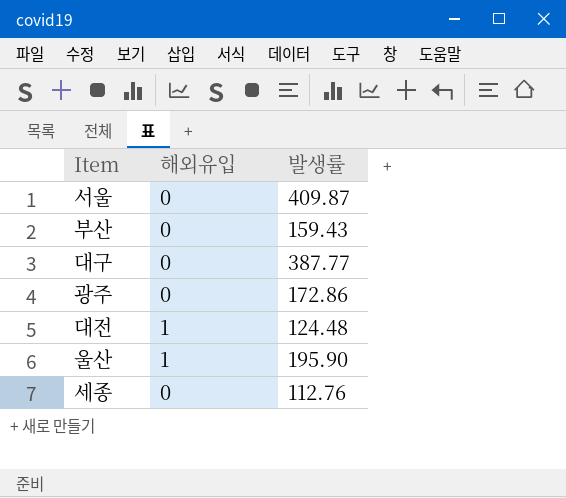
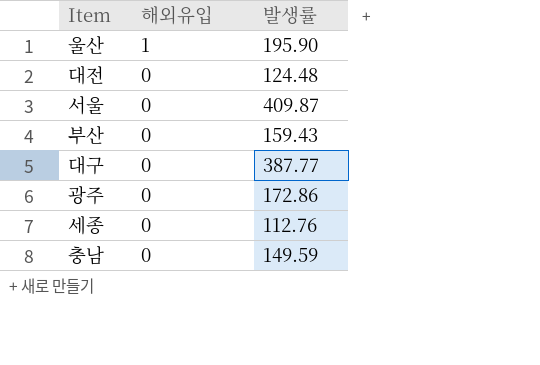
row order: none -> 해외유입 descending
대전 | 해외유입: 1 -> 0
row 충남: none -> 0 | 149.59

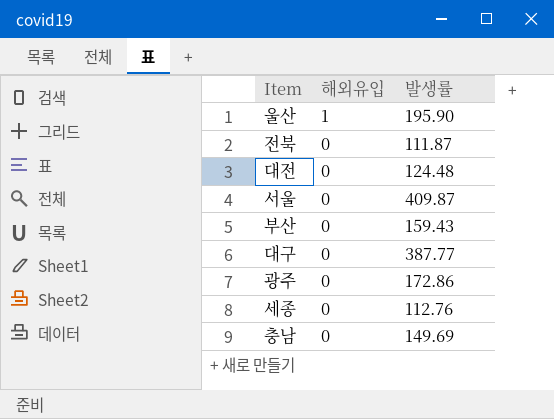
row 전북: none -> 0 | 111.87
충남 | 발생률: 149.59 -> 149.69

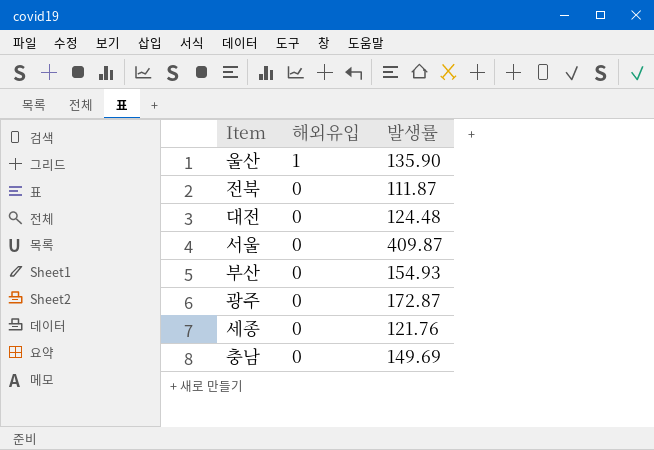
row 대구: 0 | 387.77 -> none
울산 | 발생률: 195.90 -> 135.90
부산 | 발생률: 159.43 -> 154.93
광주 | 발생률: 172.86 -> 172.87
세종 | 발생률: 112.76 -> 121.76

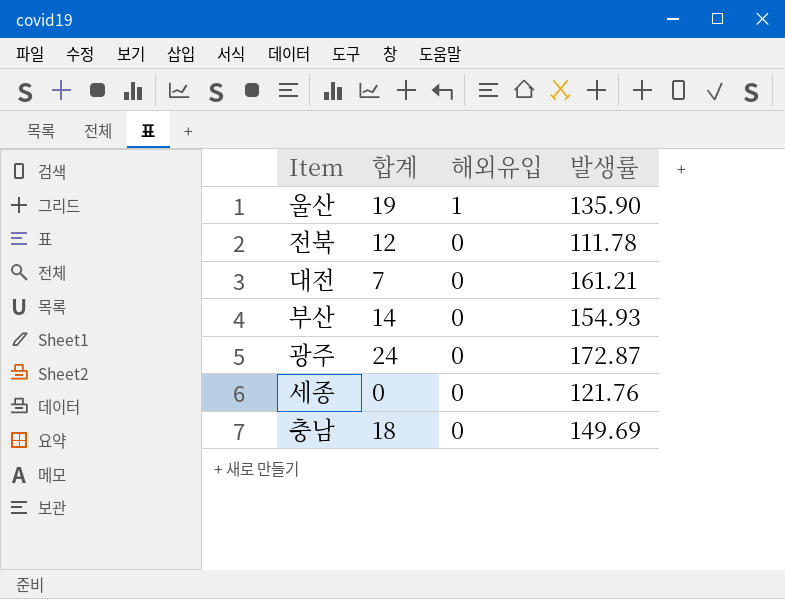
column 합계 | position: none -> 2
row 서울: 0 | 409.87 -> none
전북 | 발생률: 111.87 -> 111.78
대전 | 발생률: 124.48 -> 161.21

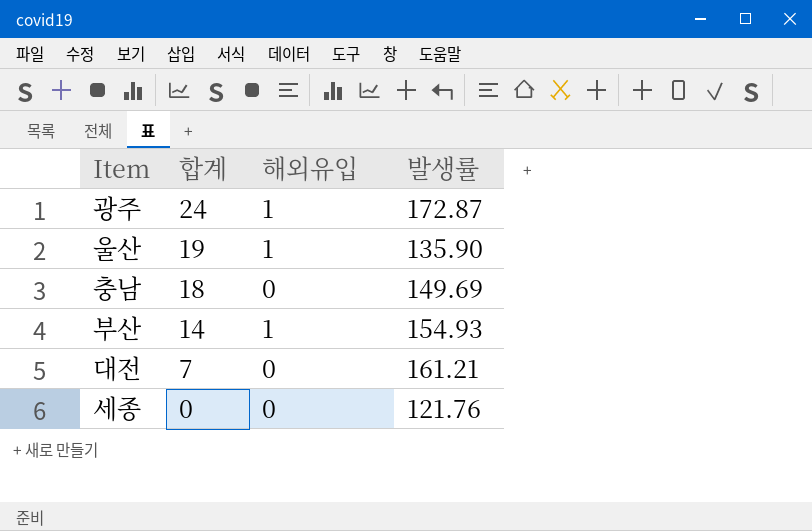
row order: 해외유입 descending -> 합계 descending
row 전북: 12 | 0 | 111.78 -> none
광주 | 해외유입: 0 -> 1
부산 | 해외유입: 0 -> 1

